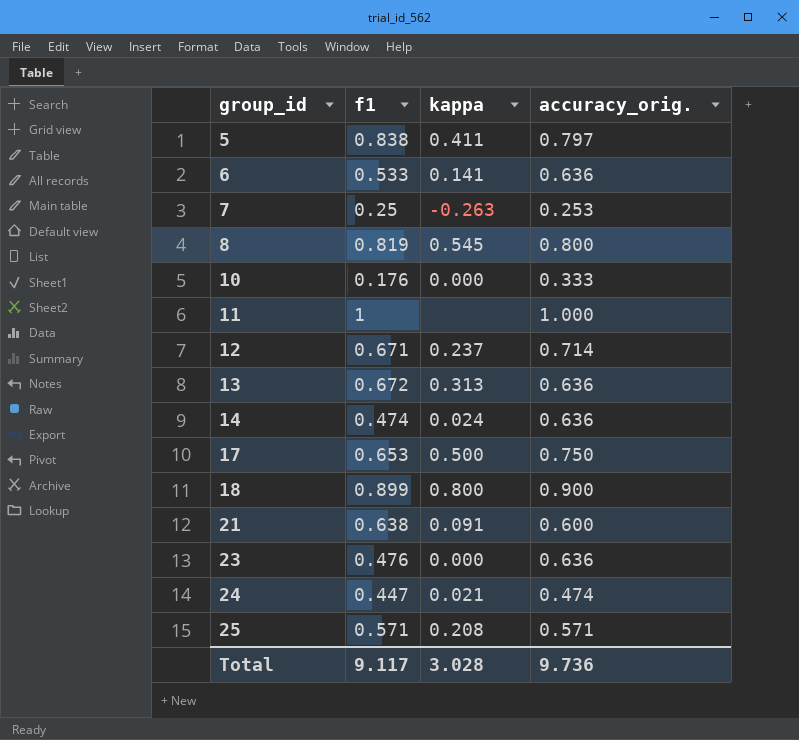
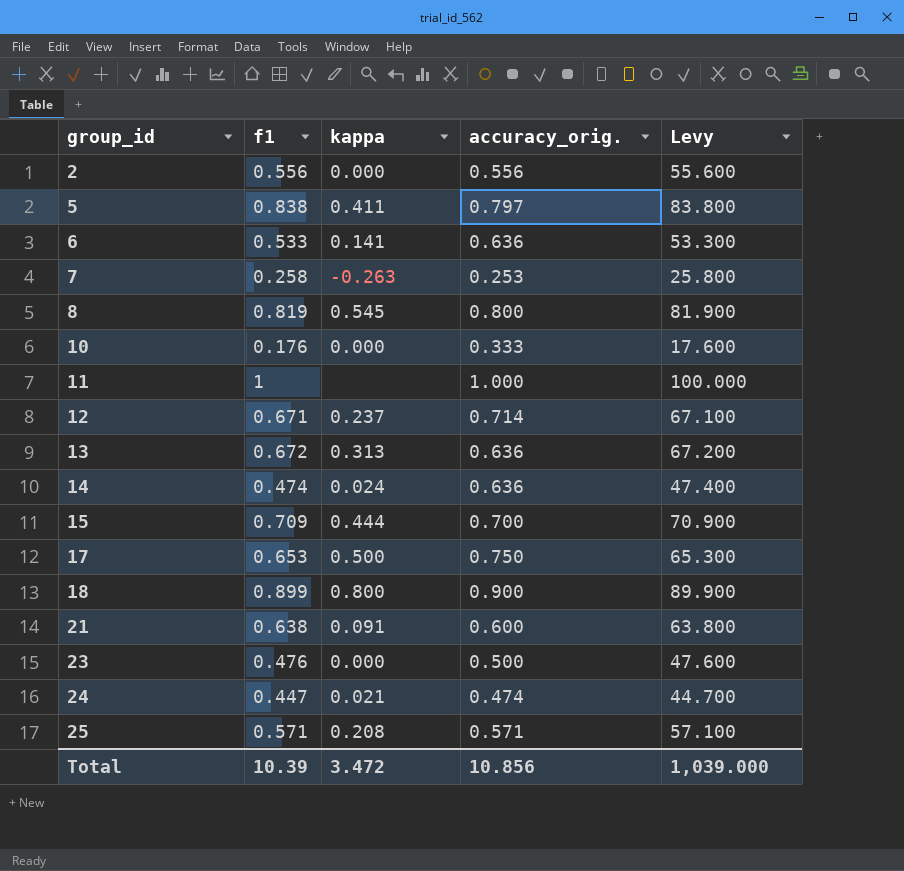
column Levy | formula: none -> [f1] * 100
row 2: none -> 0.556 | 0.000 | 0.556 | 55.600
7 | f1: 0.25 -> 0.258
row 15: none -> 0.709 | 0.444 | 0.700 | 70.900
23 | accuracy_orig.: 0.636 -> 0.500
Total | f1: 9.117 -> 10.39
Total | kappa: 3.028 -> 3.472
Total | accuracy_orig.: 9.736 -> 10.856

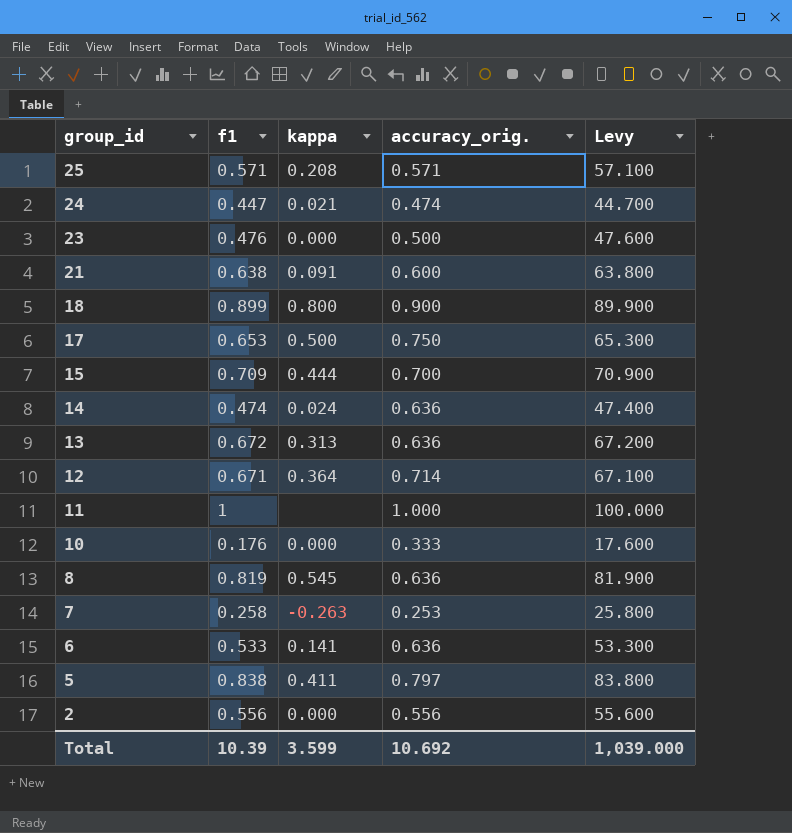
row order: group_id ascending -> group_id descending
12 | kappa: 0.237 -> 0.364
8 | accuracy_orig.: 0.800 -> 0.636
Total | kappa: 3.472 -> 3.599
Total | accuracy_orig.: 10.856 -> 10.692

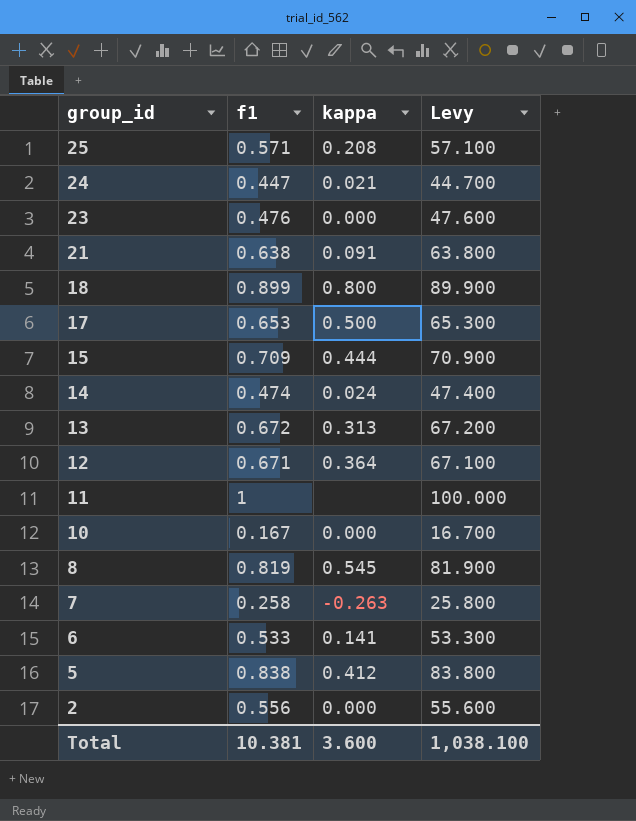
column accuracy_orig. | position: 4 -> none
10 | f1: 0.176 -> 0.167
10 | Levy: 17.600 -> 16.700
5 | kappa: 0.411 -> 0.412
Total | f1: 10.39 -> 10.381
Total | kappa: 3.599 -> 3.600
Total | Levy: 1,039.000 -> 1,038.100

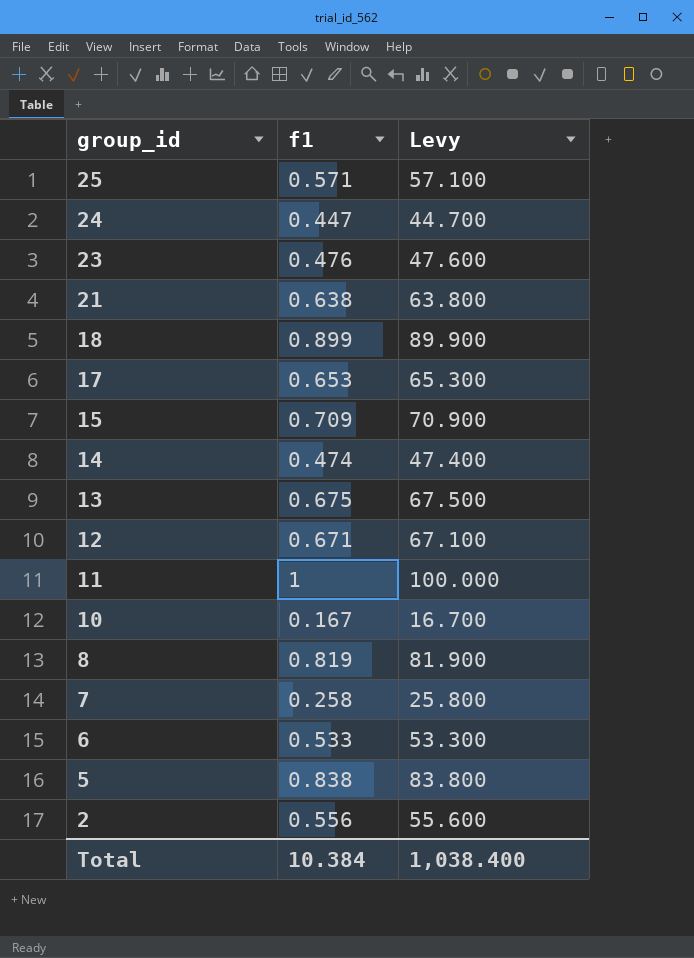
column kappa | position: 3 -> none
13 | f1: 0.672 -> 0.675
13 | Levy: 67.200 -> 67.500
Total | f1: 10.381 -> 10.384
Total | Levy: 1,038.100 -> 1,038.400

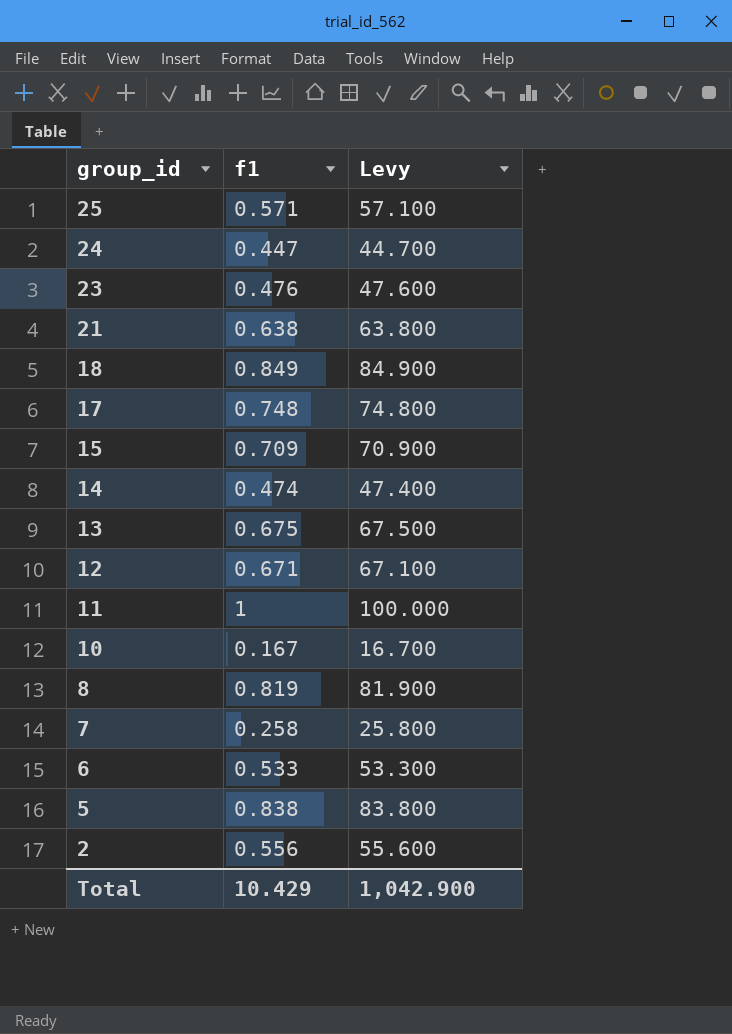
18 | f1: 0.899 -> 0.849
18 | Levy: 89.900 -> 84.900
17 | f1: 0.653 -> 0.748
17 | Levy: 65.300 -> 74.800
Total | f1: 10.384 -> 10.429
Total | Levy: 1,038.400 -> 1,042.900

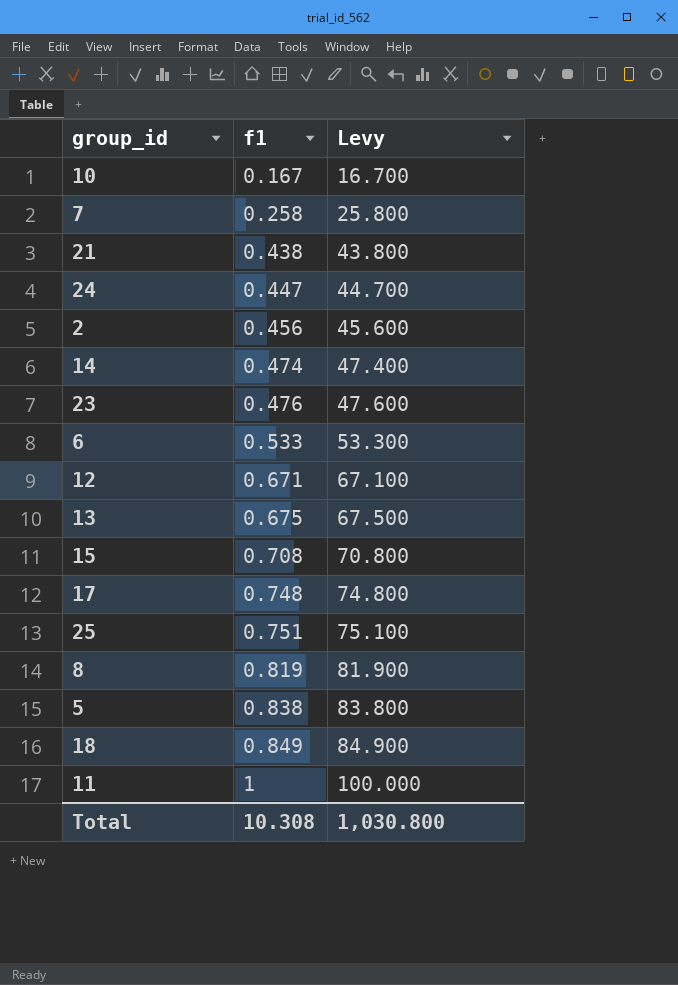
row order: group_id descending -> f1 ascending
21 | f1: 0.638 -> 0.438
21 | Levy: 63.800 -> 43.800
2 | f1: 0.556 -> 0.456
2 | Levy: 55.600 -> 45.600
15 | f1: 0.709 -> 0.708
15 | Levy: 70.900 -> 70.800
25 | f1: 0.571 -> 0.751
25 | Levy: 57.100 -> 75.100
Total | f1: 10.429 -> 10.308
Total | Levy: 1,042.900 -> 1,030.800

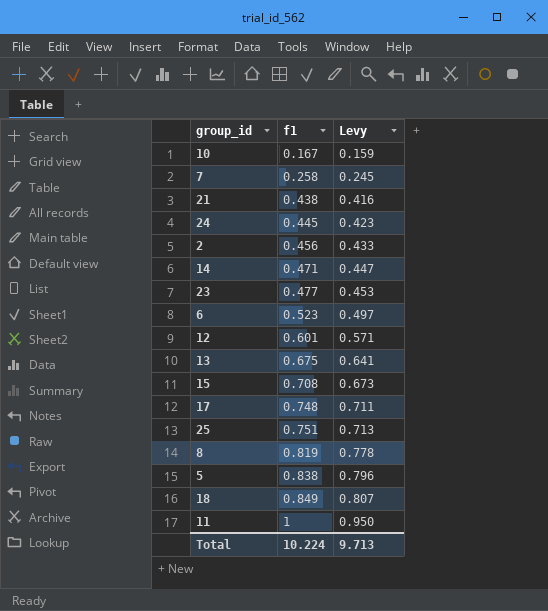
column Levy | formula: [f1] * 100 -> [f1] * 0.95
24 | f1: 0.447 -> 0.445
14 | f1: 0.474 -> 0.471
23 | f1: 0.476 -> 0.477
6 | f1: 0.533 -> 0.523
12 | f1: 0.671 -> 0.601
Total | f1: 10.308 -> 10.224
Total | Levy: 1,030.800 -> 9.713

